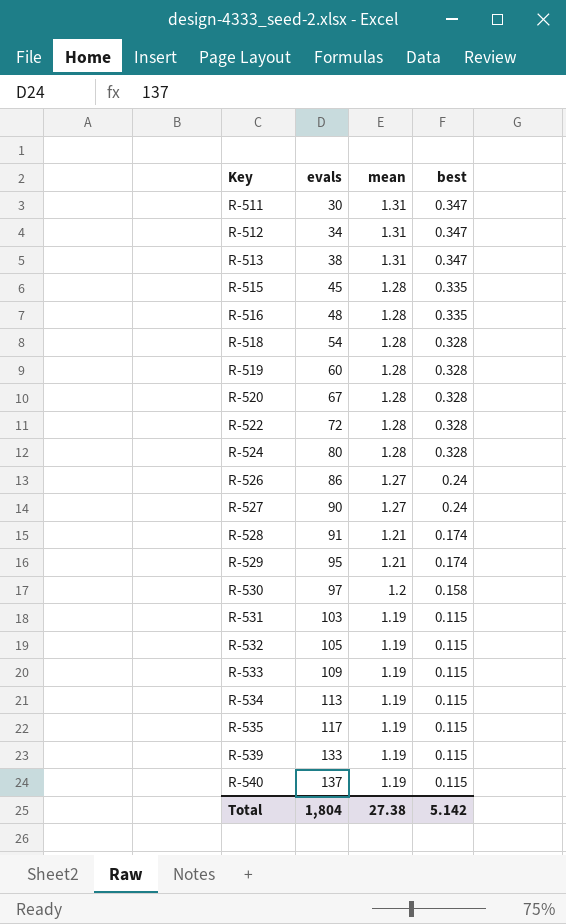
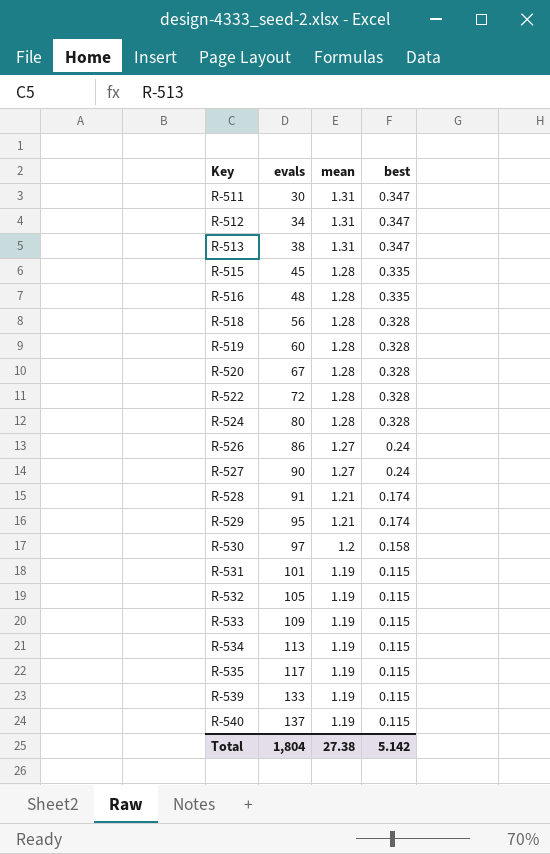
R-518 | evals: 54 -> 56
R-531 | evals: 103 -> 101

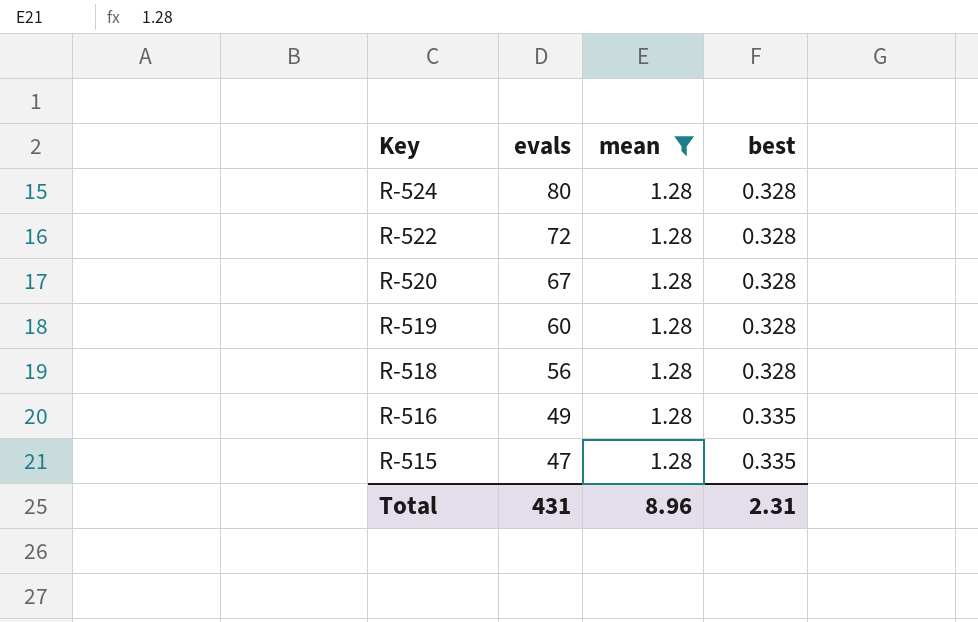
filter: none -> mean = 1.28
row order: Key ascending -> Key descending
R-516 | evals: 48 -> 49
R-515 | evals: 45 -> 47
Total | evals: 1,804 -> 431
Total | mean: 27.38 -> 8.96
Total | best: 5.142 -> 2.31

